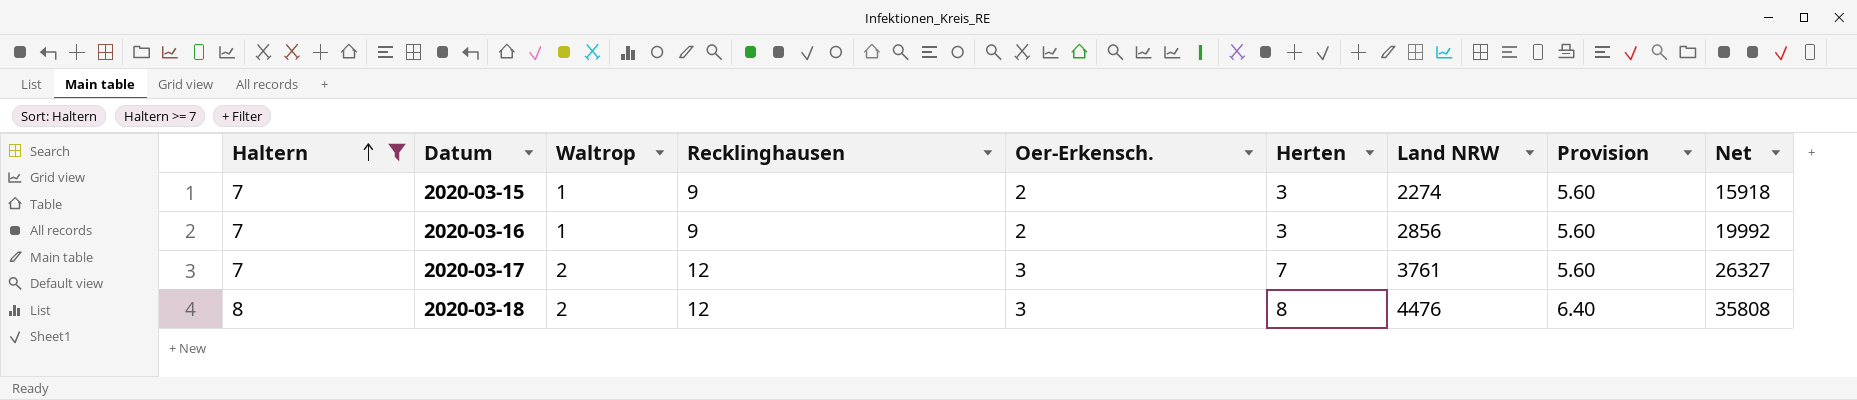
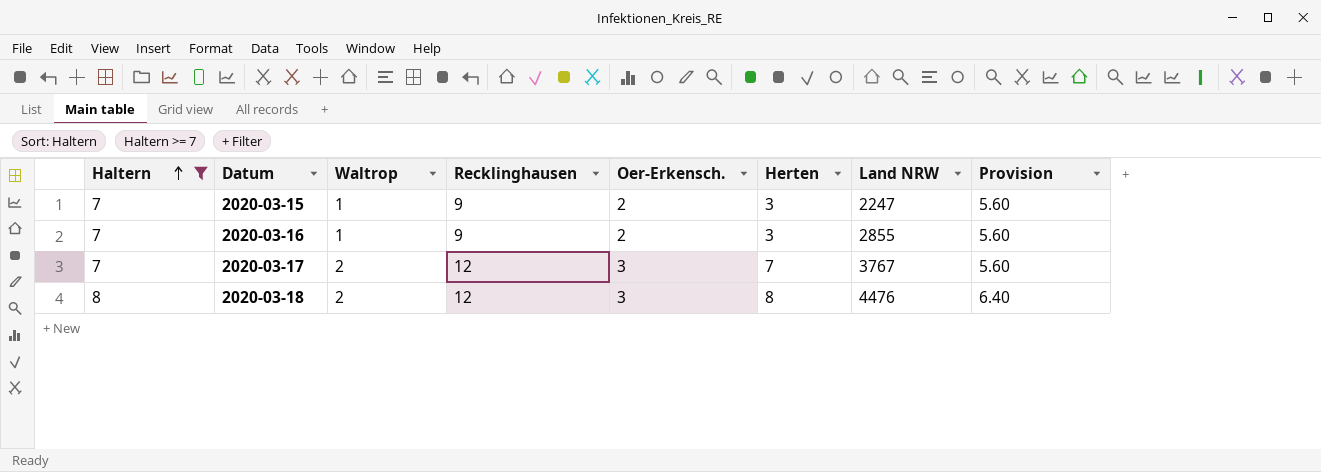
column Net | formula: [Haltern] * [Land NRW] -> none
2020-03-15 | Land NRW: 2274 -> 2247
2020-03-16 | Land NRW: 2856 -> 2855
2020-03-17 | Land NRW: 3761 -> 3767

